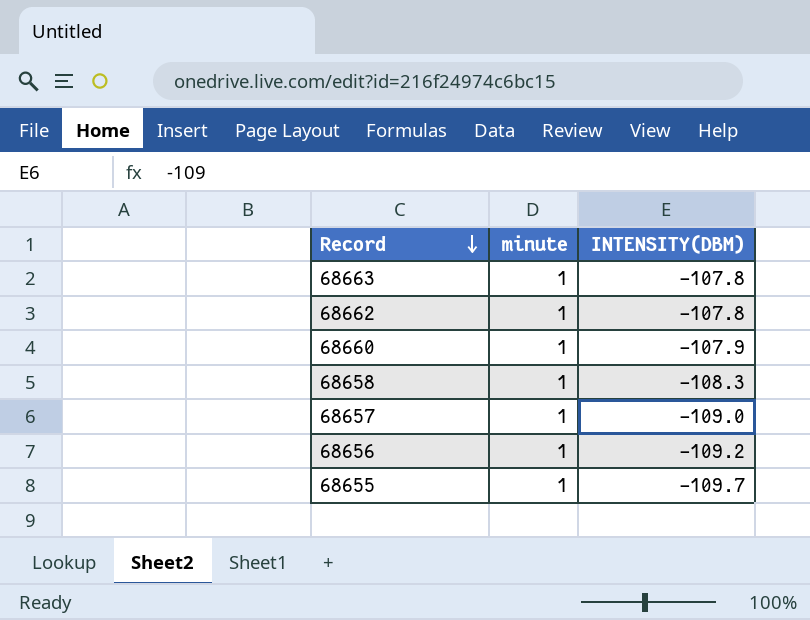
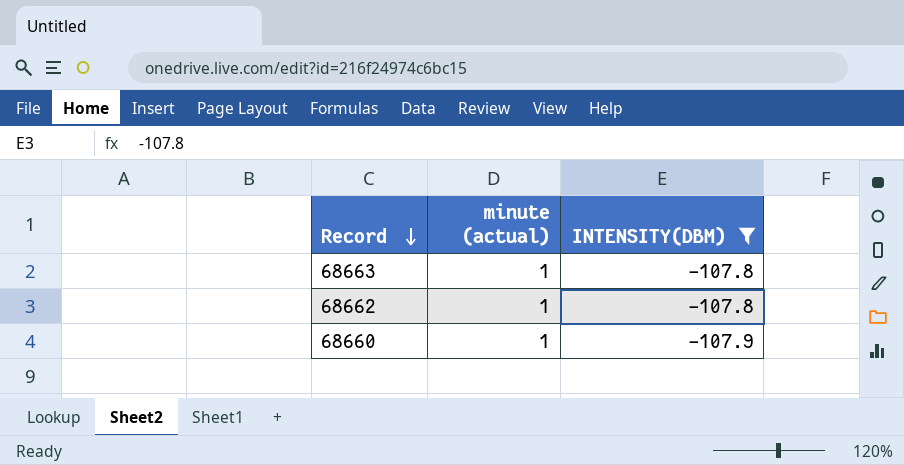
filter: none -> INTENSITY(DBM) >= -107.9
column name: minute -> minute (actual)

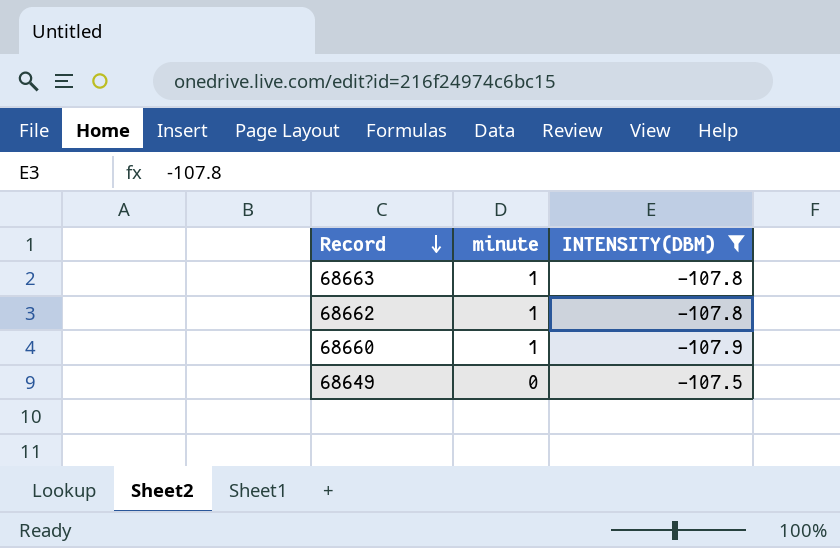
column name: minute (actual) -> minute
row 68649: none -> 0 | -107.5

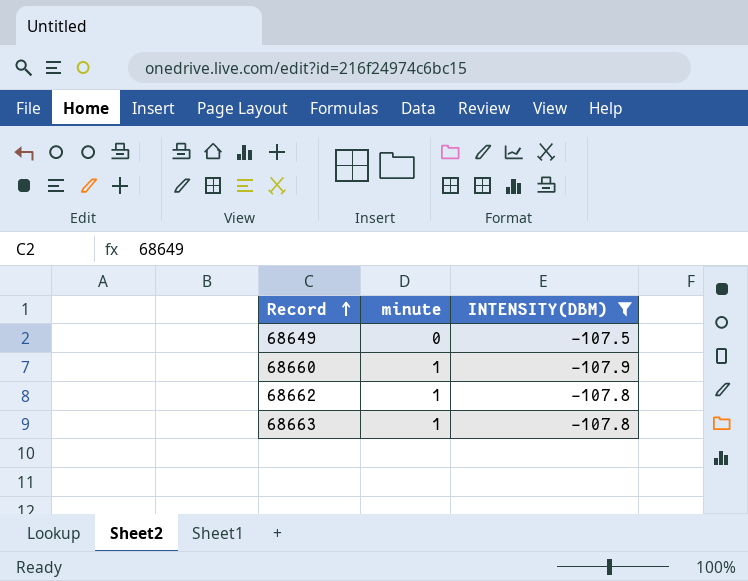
row order: Record descending -> Record ascending

